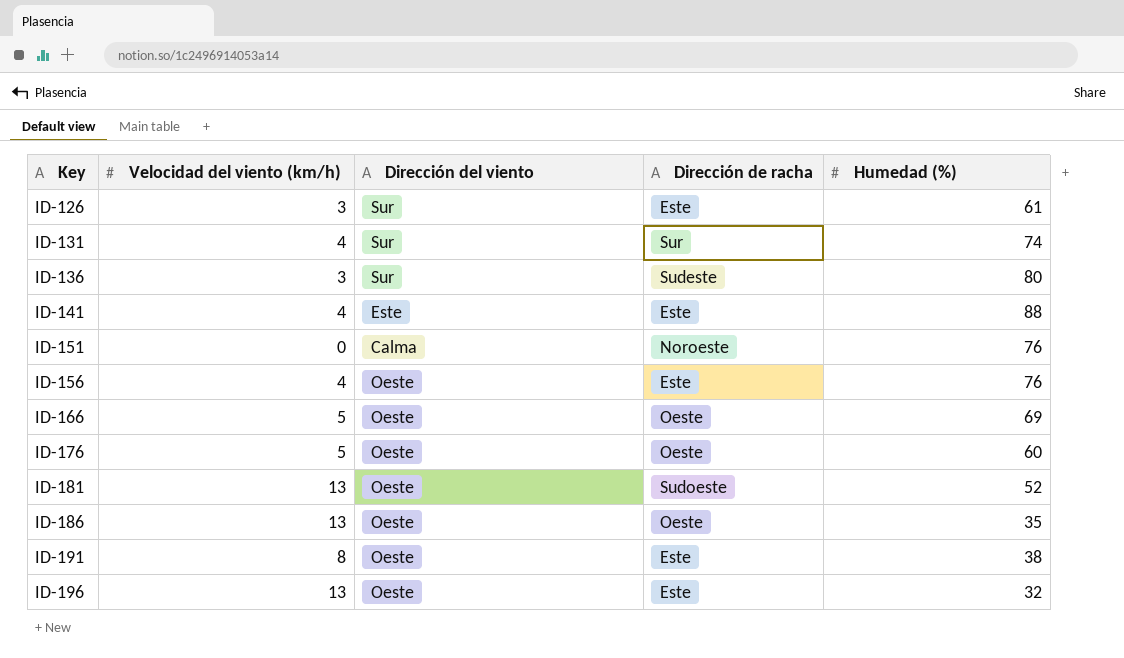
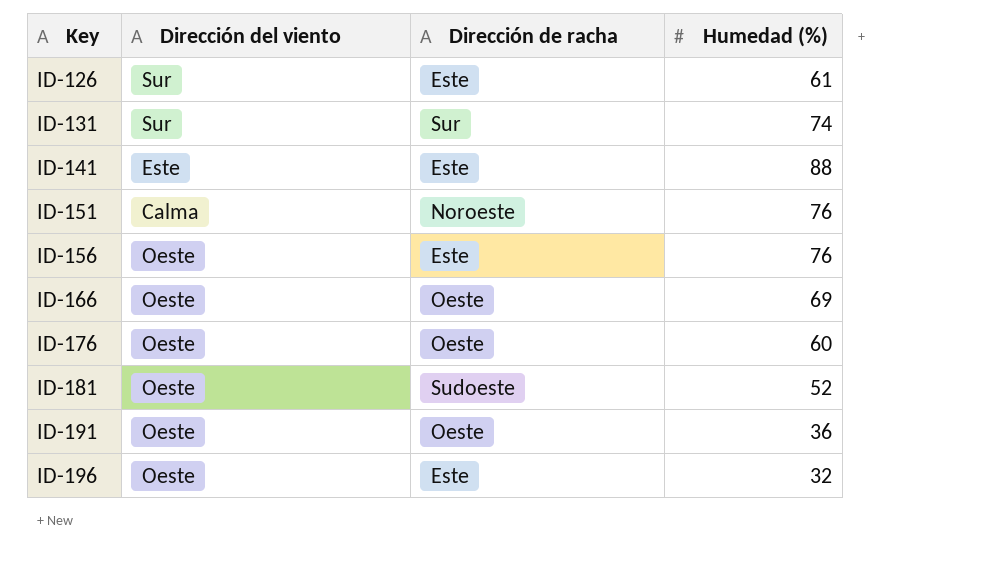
column Velocidad del viento (km/h) | position: 2 -> none
row ID-136: 3 | Sur | Sudeste | 80 -> none
row ID-186: 13 | Oeste | Oeste | 35 -> none
ID-191 | Dirección de racha: Este -> Oeste
ID-191 | Humedad (%): 38 -> 36

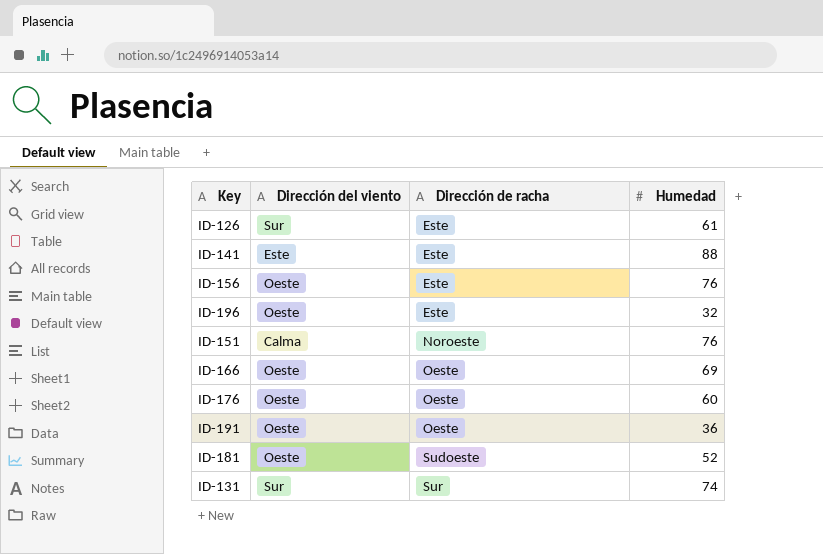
row order: Key ascending -> Dirección de racha ascending
column name: Humedad (%) -> Humedad

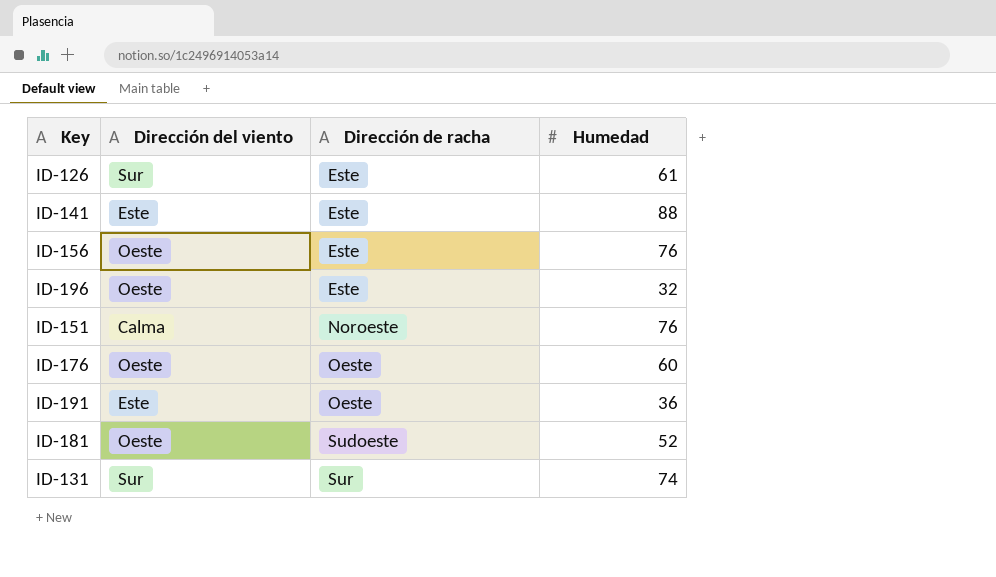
row ID-166: Oeste | Oeste | 69 -> none
ID-191 | Dirección del viento: Oeste -> Este

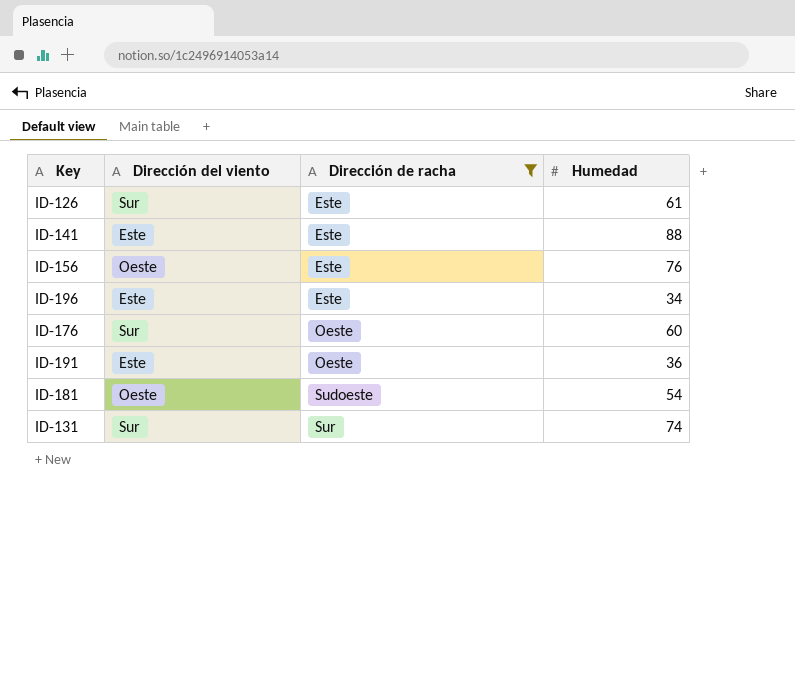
filter: none -> Dirección de racha != Noroeste
ID-196 | Dirección del viento: Oeste -> Este
ID-196 | Humedad: 32 -> 34
ID-176 | Dirección del viento: Oeste -> Sur
ID-181 | Humedad: 52 -> 54

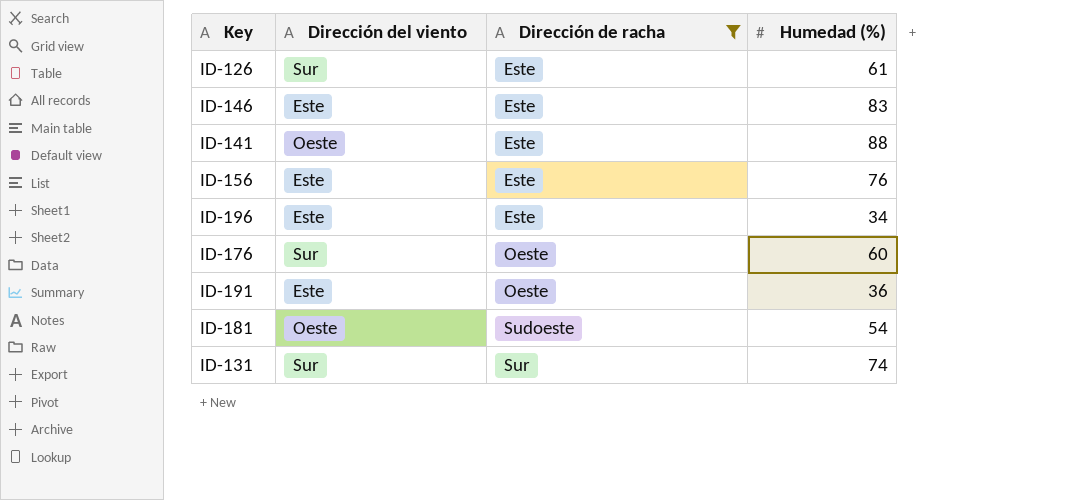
column name: Humedad -> Humedad (%)
row ID-146: none -> Este | Este | 83
ID-141 | Dirección del viento: Este -> Oeste
ID-156 | Dirección del viento: Oeste -> Este

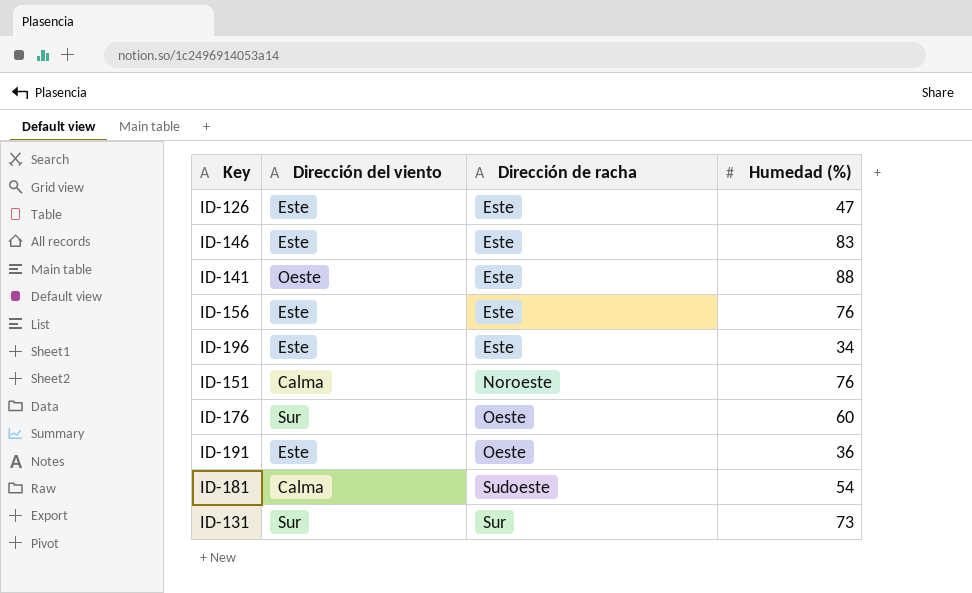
filter: Dirección de racha != Noroeste -> none
ID-126 | Dirección del viento: Sur -> Este
ID-126 | Humedad (%): 61 -> 47
ID-181 | Dirección del viento: Oeste -> Calma
ID-131 | Humedad (%): 74 -> 73

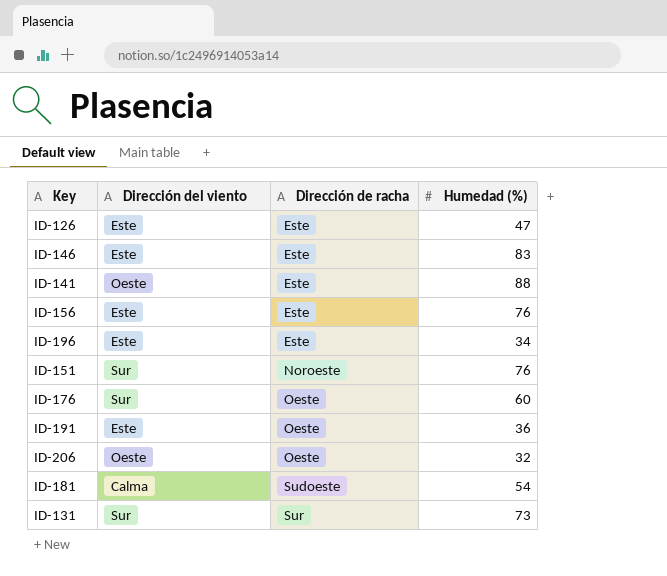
ID-151 | Dirección del viento: Calma -> Sur
row ID-206: none -> Oeste | Oeste | 32

